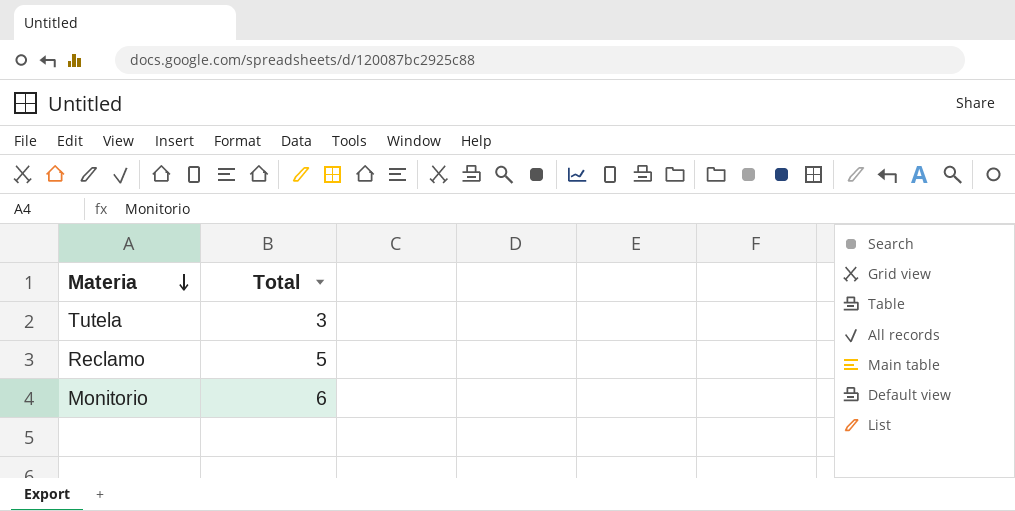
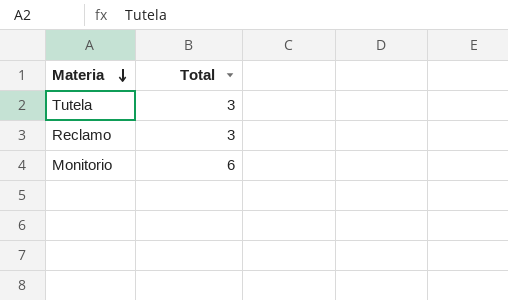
Reclamo | Total: 5 -> 3

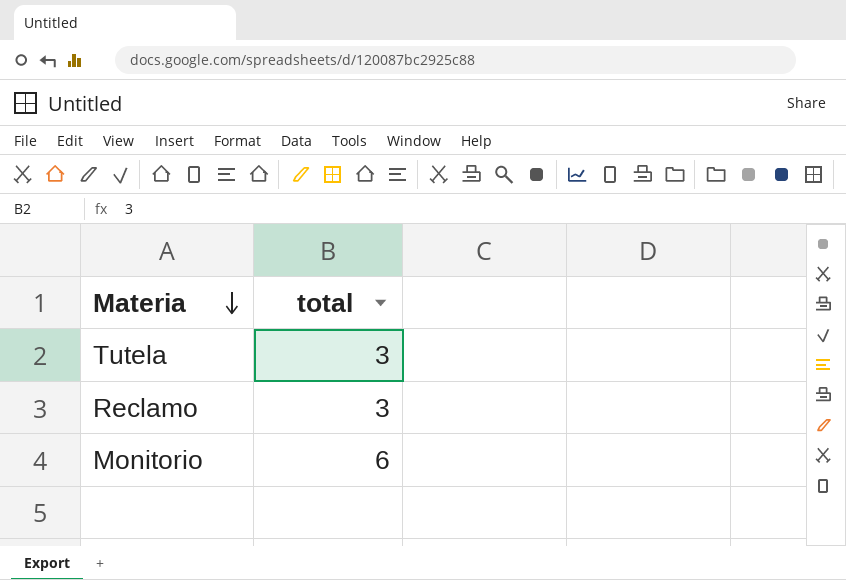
column name: Total -> total

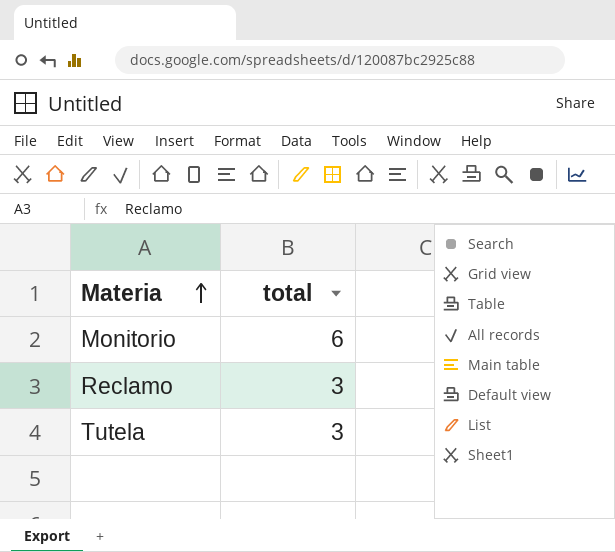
row order: Materia descending -> Materia ascending

